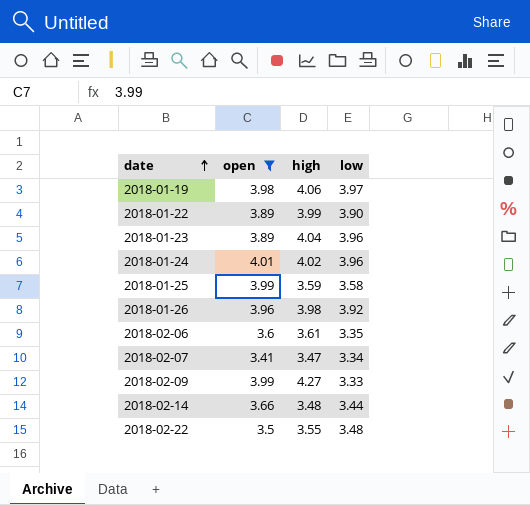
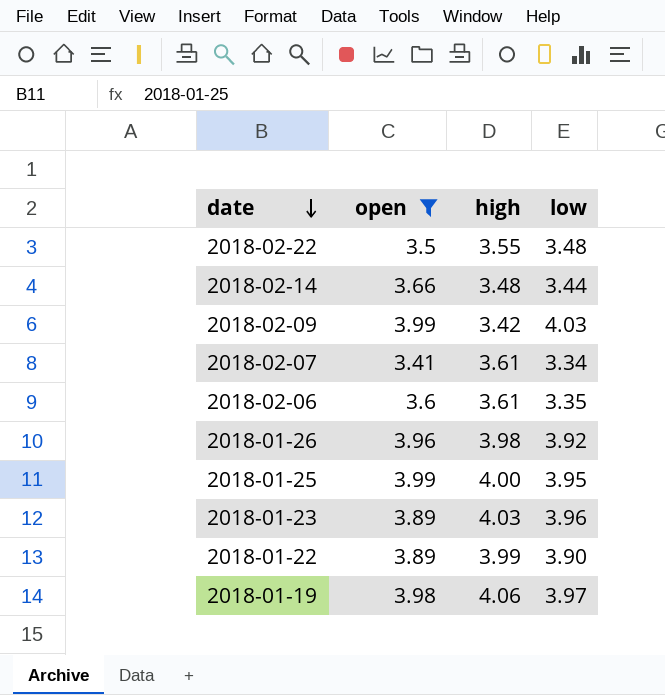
row order: date ascending -> date descending
row 2018-01-24: 4.01 | 4.02 | 3.96 -> none
2018-02-09 | high: 4.27 -> 3.42
2018-02-09 | low: 3.33 -> 4.03
2018-02-07 | high: 3.47 -> 3.61
2018-01-25 | high: 3.59 -> 4.00
2018-01-25 | low: 3.58 -> 3.95
2018-01-23 | high: 4.04 -> 4.03

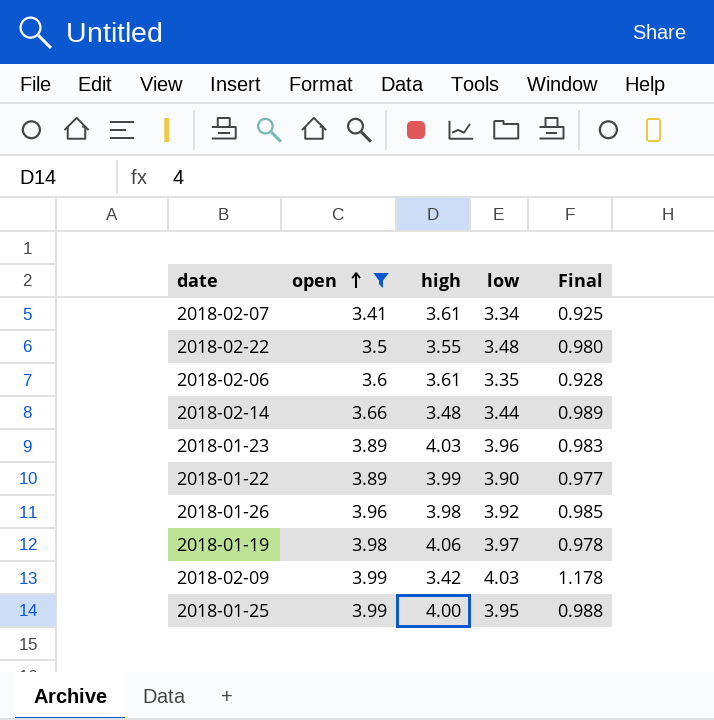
row order: date descending -> open ascending
column Final | formula: none -> [low] / [high]

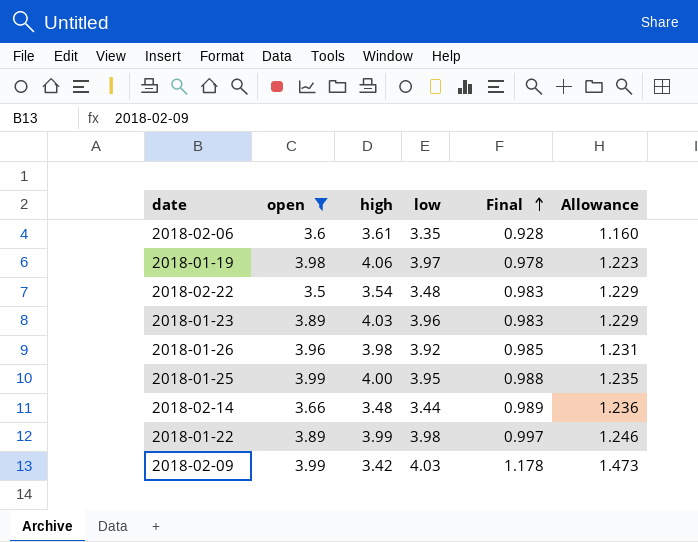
row order: open ascending -> Final ascending
column Allowance | formula: none -> [Final] * 1.25
row 2018-02-07: 3.41 | 3.61 | 3.34 | 0.925 -> none
2018-02-22 | high: 3.55 -> 3.54
2018-02-22 | Final: 0.980 -> 0.983
2018-01-22 | low: 3.90 -> 3.98
2018-01-22 | Final: 0.977 -> 0.997

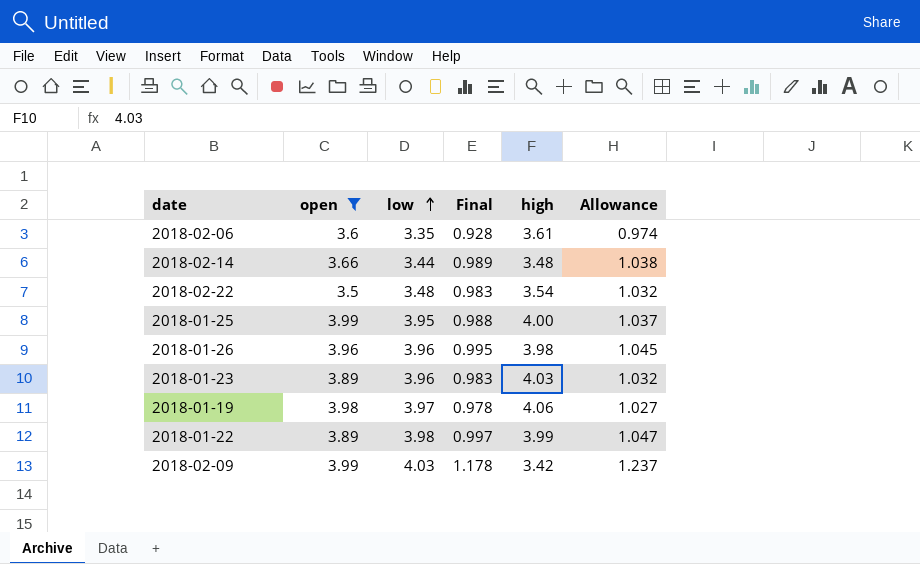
row order: Final ascending -> low ascending
column high | position: 3 -> 5
column Allowance | formula: [Final] * 1.25 -> [Final] * 1.05
2018-01-26 | low: 3.92 -> 3.96
2018-01-26 | Final: 0.985 -> 0.995

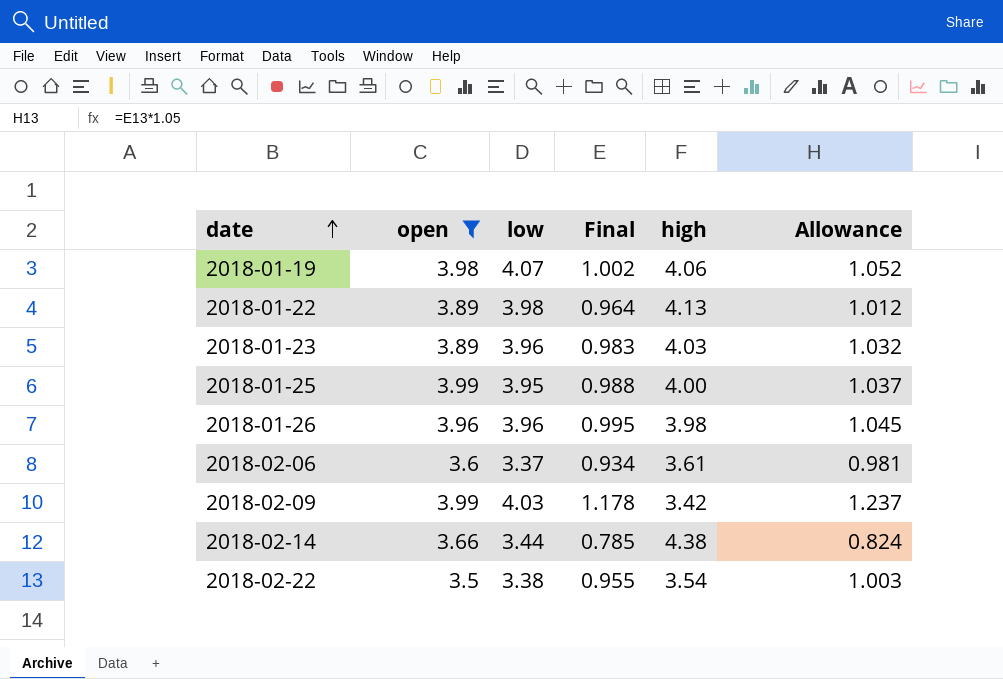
row order: low ascending -> date ascending
2018-01-19 | low: 3.97 -> 4.07
2018-01-19 | Final: 0.978 -> 1.002
2018-01-19 | Allowance: 1.027 -> 1.052
2018-01-22 | Final: 0.997 -> 0.964
2018-01-22 | high: 3.99 -> 4.13
2018-01-22 | Allowance: 1.047 -> 1.012
2018-02-06 | low: 3.35 -> 3.37
2018-02-06 | Final: 0.928 -> 0.934
2018-02-06 | Allowance: 0.974 -> 0.981
2018-02-14 | Final: 0.989 -> 0.785
2018-02-14 | high: 3.48 -> 4.38
2018-02-14 | Allowance: 1.038 -> 0.824
2018-02-22 | low: 3.48 -> 3.38
2018-02-22 | Final: 0.983 -> 0.955
2018-02-22 | Allowance: 1.032 -> 1.003

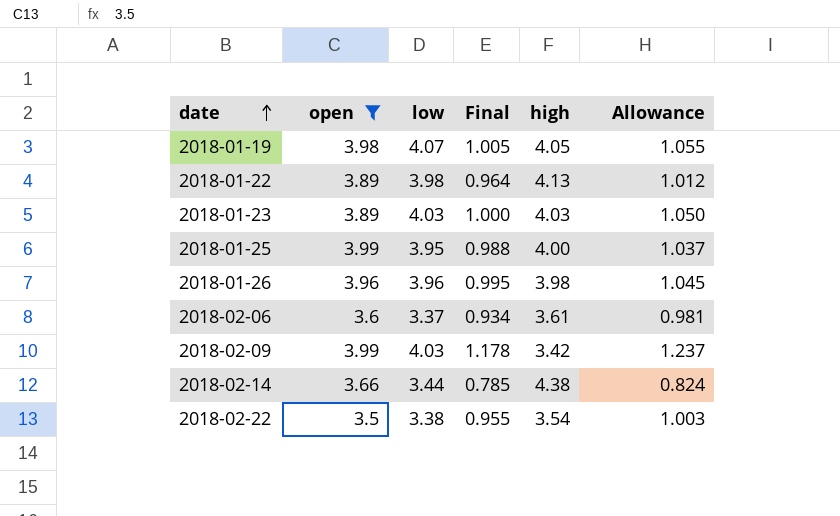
2018-01-19 | Final: 1.002 -> 1.005
2018-01-19 | high: 4.06 -> 4.05
2018-01-19 | Allowance: 1.052 -> 1.055
2018-01-23 | low: 3.96 -> 4.03
2018-01-23 | Final: 0.983 -> 1.000
2018-01-23 | Allowance: 1.032 -> 1.050

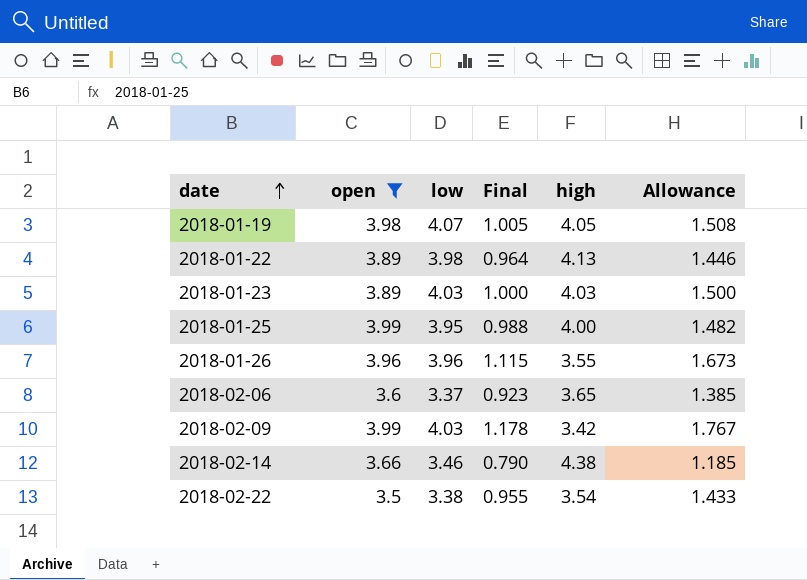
column Allowance | formula: [Final] * 1.05 -> [Final] * 1.5
2018-01-26 | Final: 0.995 -> 1.115
2018-01-26 | high: 3.98 -> 3.55
2018-02-06 | Final: 0.934 -> 0.923
2018-02-06 | high: 3.61 -> 3.65
2018-02-14 | low: 3.44 -> 3.46
2018-02-14 | Final: 0.785 -> 0.790

